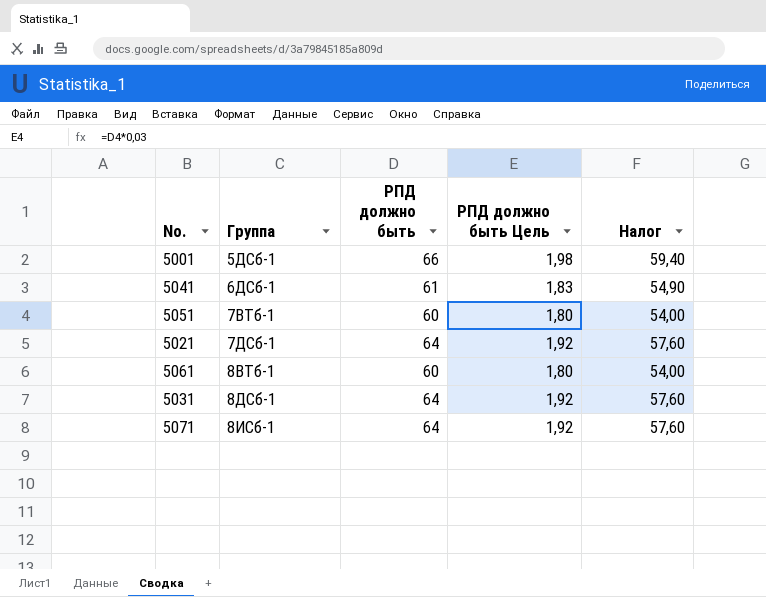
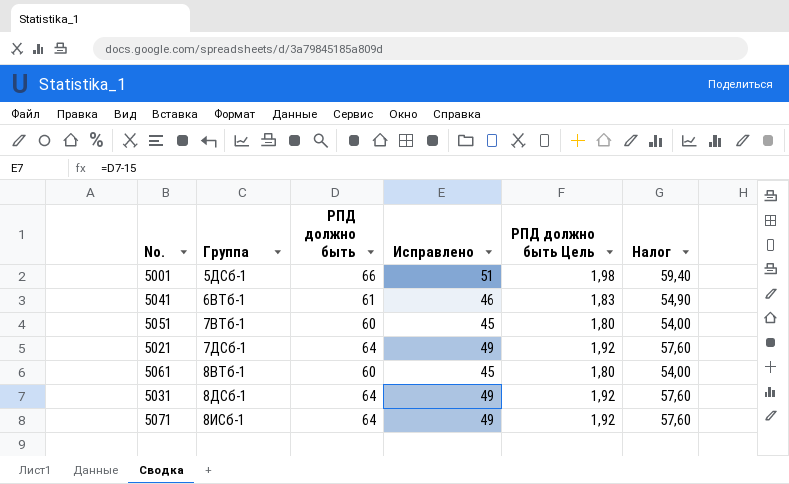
column Исправлено | formula: none -> [РПД должно быть] - 15
5041 | Группа: 6ДСб-1 -> 6ВТб-1

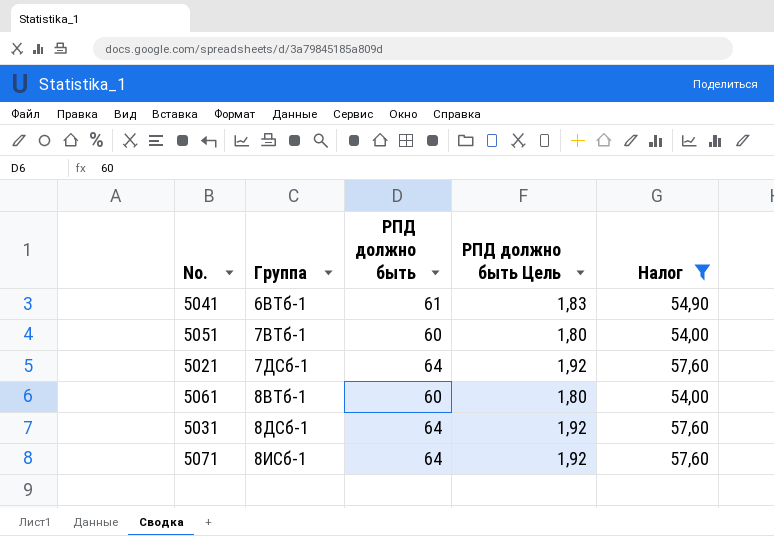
filter: none -> Налог != 59,40
column Исправлено | formula: [РПД должно быть] - 15 -> none

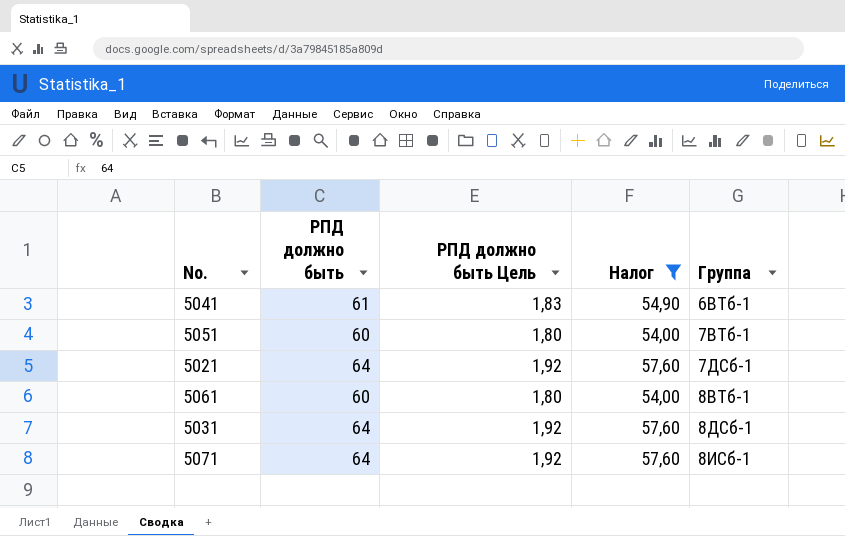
column Группа | position: 2 -> 5

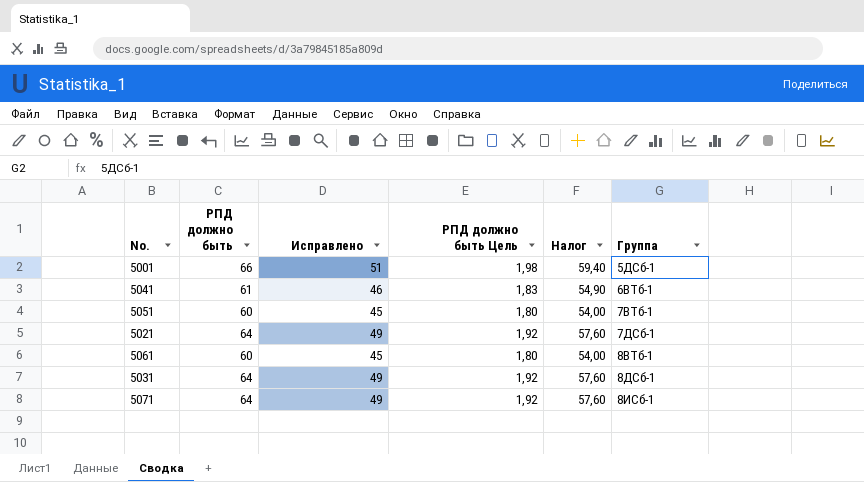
filter: Налог != 59,40 -> none
column Исправлено | formula: none -> [РПД должно быть] - 15

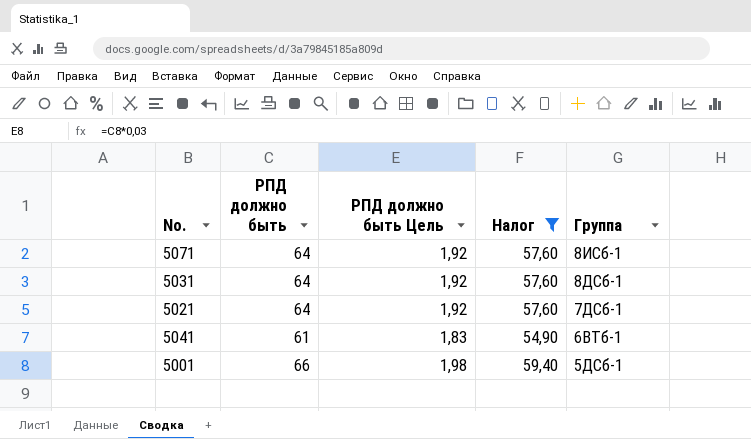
filter: none -> Налог != 54,00
row order: Группа ascending -> Группа descending
column Исправлено | formula: [РПД должно быть] - 15 -> none

